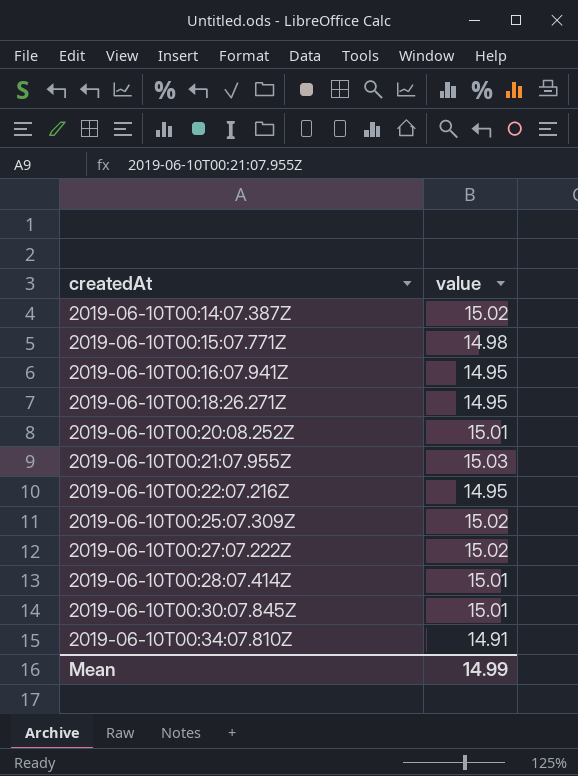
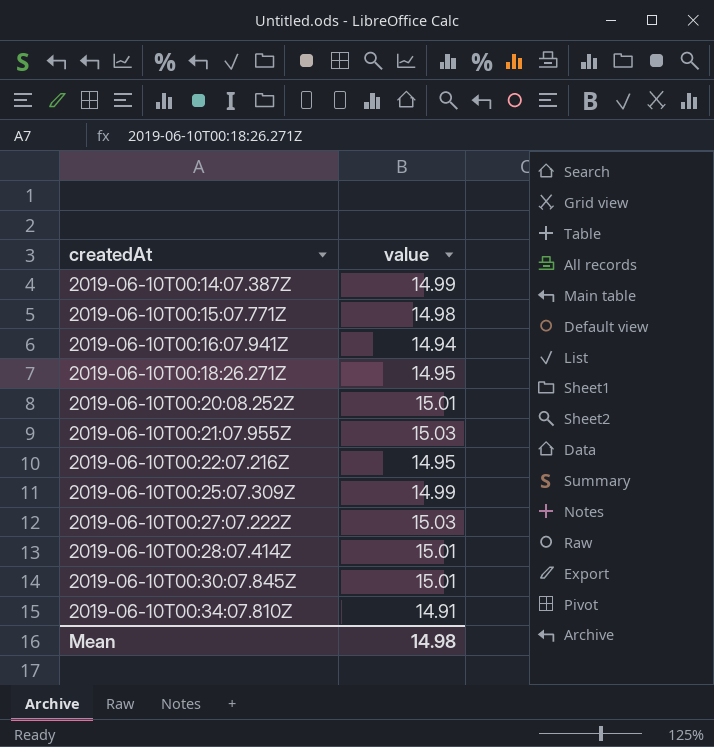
2019-06-10T00:14:07.387Z | value: 15.02 -> 14.99
2019-06-10T00:16:07.941Z | value: 14.95 -> 14.94
2019-06-10T00:25:07.309Z | value: 15.02 -> 14.99
2019-06-10T00:27:07.222Z | value: 15.02 -> 15.03
Mean | value: 14.99 -> 14.98

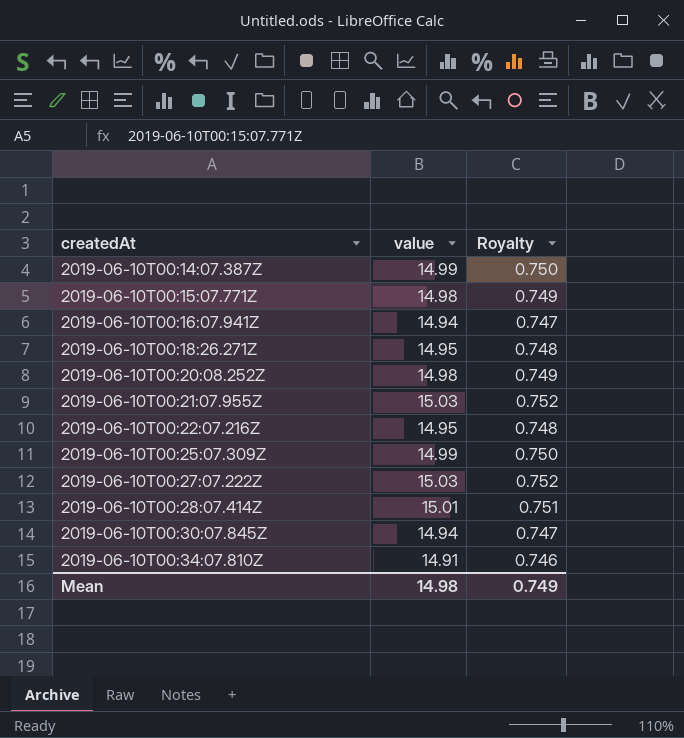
column Royalty | formula: none -> [value] * 0.05
2019-06-10T00:20:08.252Z | value: 15.01 -> 14.98
2019-06-10T00:30:07.845Z | value: 15.01 -> 14.94

